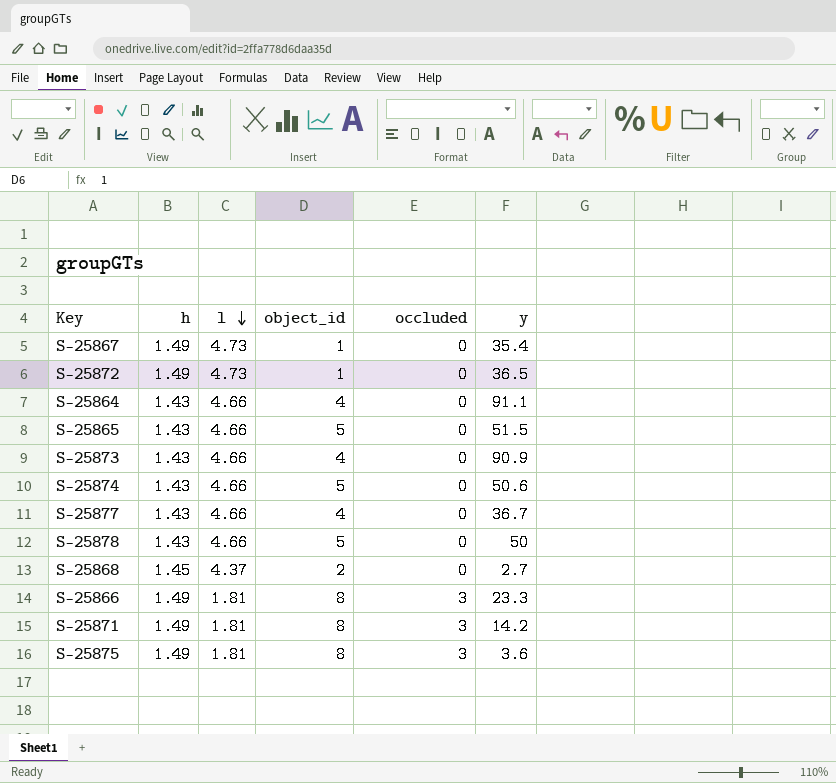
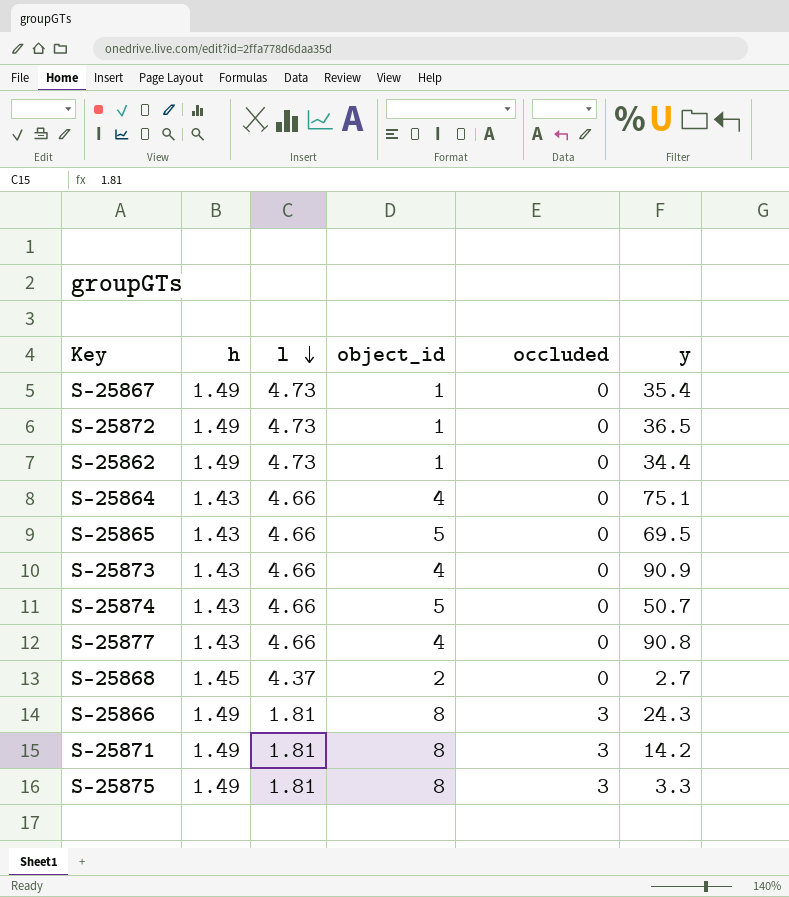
row S-25878: 1.43 | 4.66 | 5 | 0 | 50 -> none
row S-25862: none -> 1.49 | 4.73 | 1 | 0 | 34.4
S-25864 | y: 91.1 -> 75.1
S-25865 | y: 51.5 -> 69.5
S-25874 | y: 50.6 -> 50.7
S-25877 | y: 36.7 -> 90.8
S-25866 | y: 23.3 -> 24.3
S-25875 | y: 3.6 -> 3.3

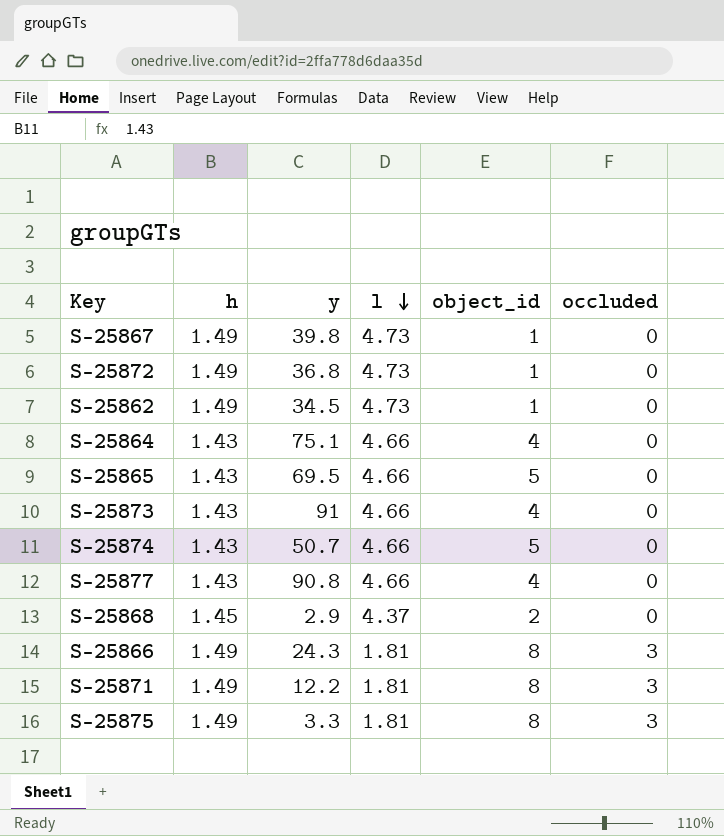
column y | position: 6 -> 3
S-25867 | y: 35.4 -> 39.8
S-25872 | y: 36.5 -> 36.8
S-25862 | y: 34.4 -> 34.5
S-25873 | y: 90.9 -> 91
S-25868 | y: 2.7 -> 2.9
S-25871 | y: 14.2 -> 12.2

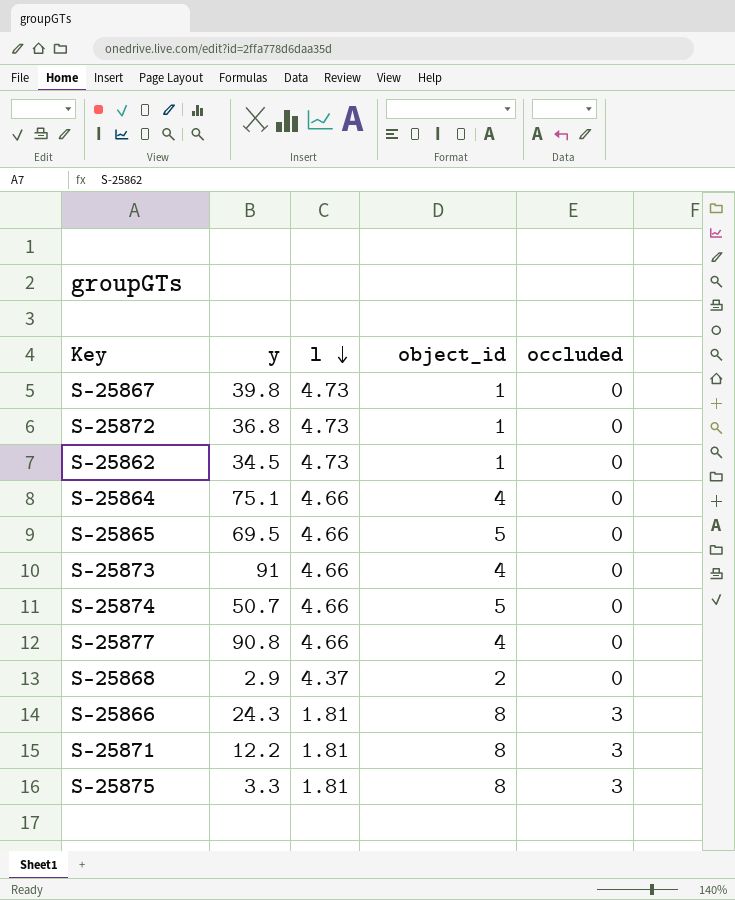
column h | position: 2 -> none

